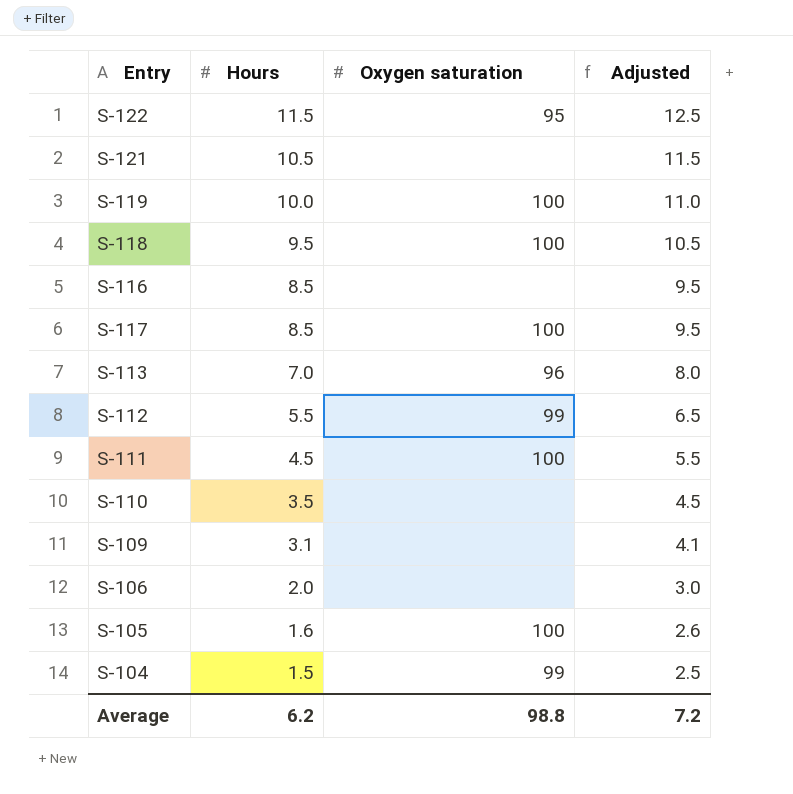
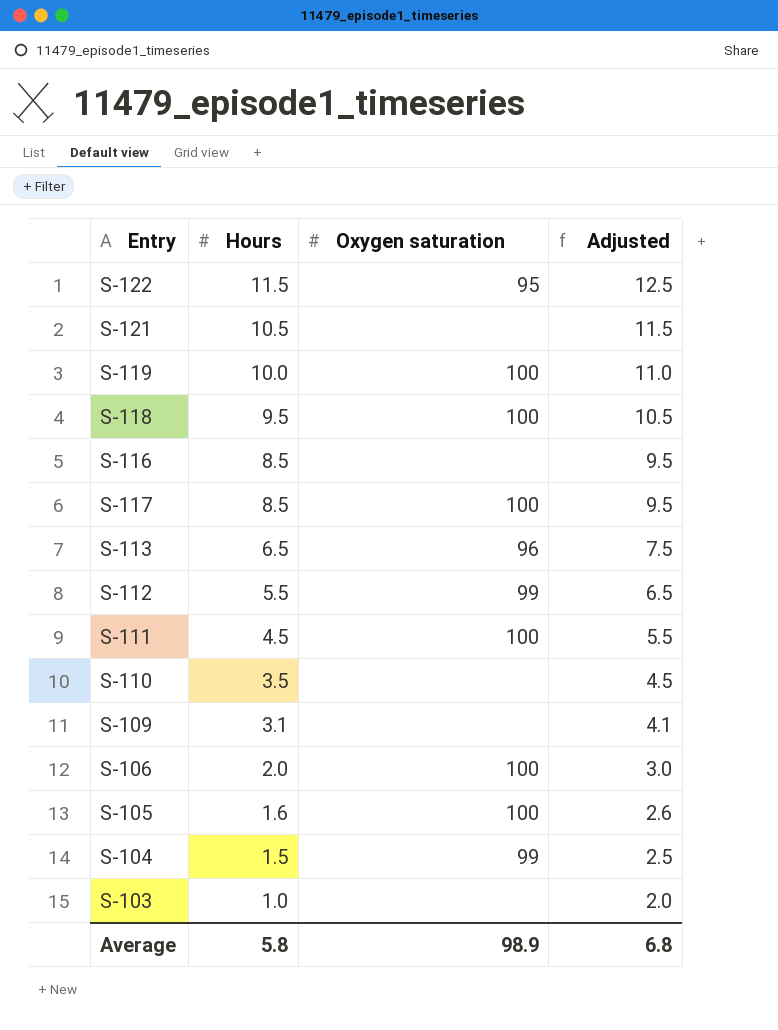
S-113 | Hours: 7.0 -> 6.5
S-113 | Adjusted: 8.0 -> 7.5
S-106 | Oxygen saturation: none -> 100
row S-103: none -> 1.0 | none | 2.0
Average | Hours: 6.2 -> 5.8
Average | Oxygen saturation: 98.8 -> 98.9
Average | Adjusted: 7.2 -> 6.8

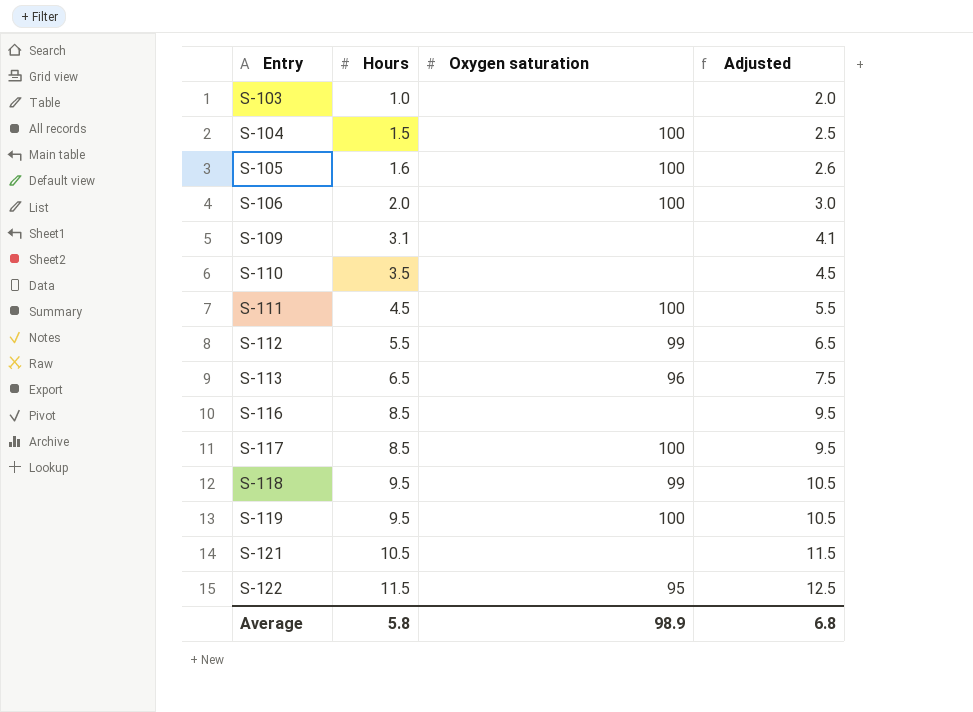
row order: Hours descending -> Entry ascending
S-104 | Oxygen saturation: 99 -> 100
S-118 | Oxygen saturation: 100 -> 99
S-119 | Hours: 10.0 -> 9.5
S-119 | Adjusted: 11.0 -> 10.5

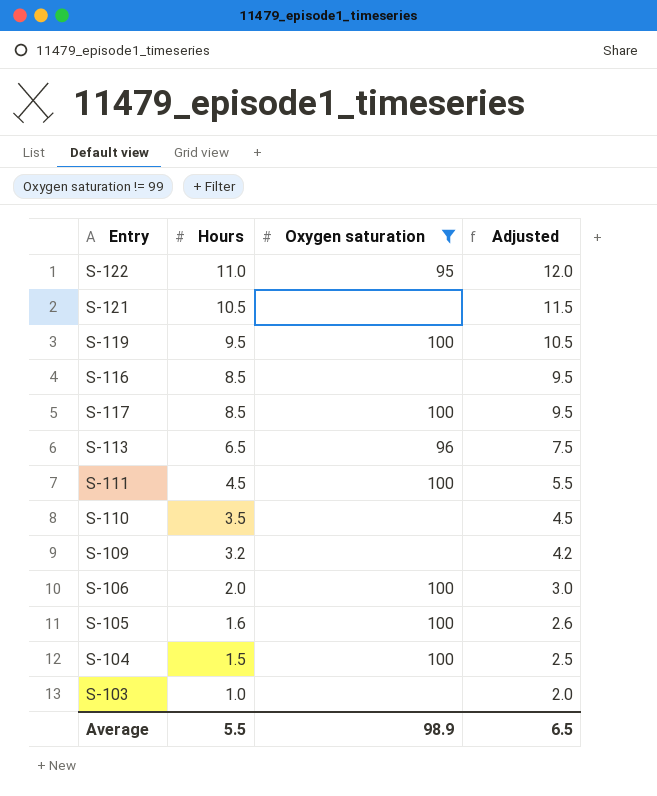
filter: none -> Oxygen saturation != 99
row order: Entry ascending -> Hours descending
S-122 | Hours: 11.5 -> 11.0
S-122 | Adjusted: 12.5 -> 12.0
S-109 | Hours: 3.1 -> 3.2
S-109 | Adjusted: 4.1 -> 4.2
Average | Hours: 5.8 -> 5.5
Average | Adjusted: 6.8 -> 6.5

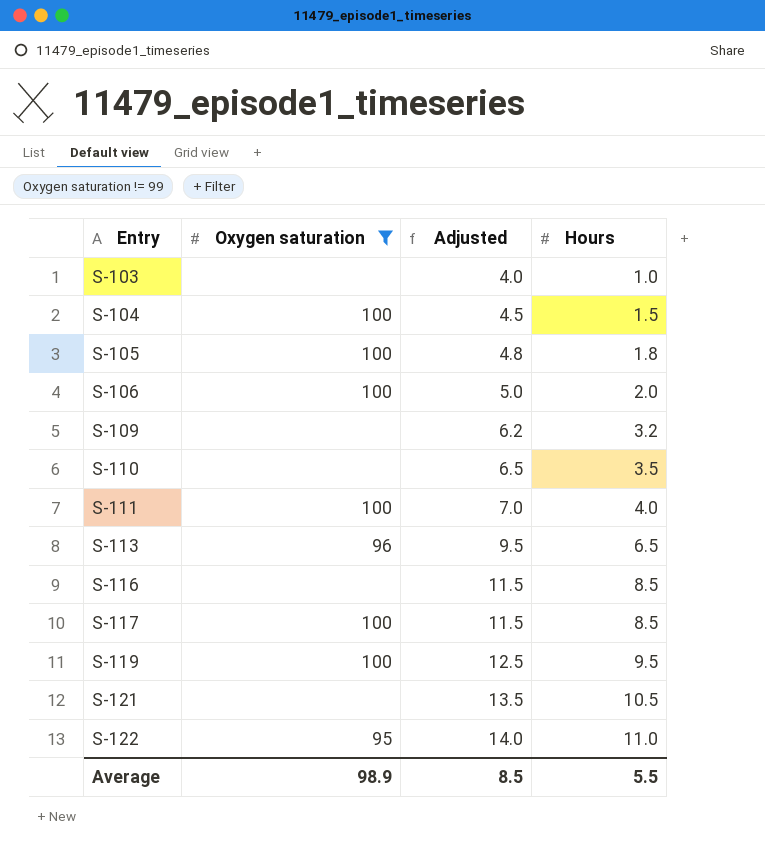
row order: Hours descending -> Entry ascending
column Adjusted | formula: [Hours] + 1 -> [Hours] + 3
column Hours | position: 2 -> 4
S-105 | Hours: 1.6 -> 1.8
S-111 | Hours: 4.5 -> 4.0
Average | Adjusted: 6.5 -> 8.5

